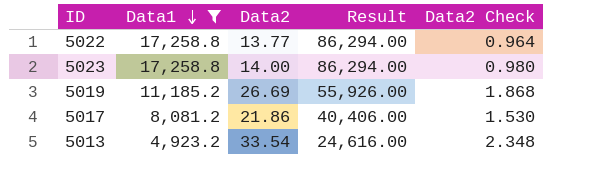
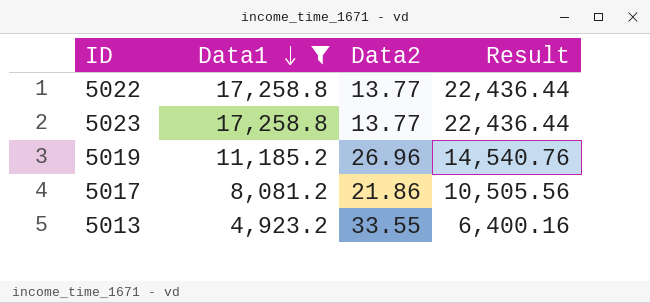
column Data2 Check | formula: [Data2] * 0.07 -> none
column Result | formula: [Data1] * 5 -> [Data1] * 1.3
5023 | Data2: 14.00 -> 13.77
5019 | Data2: 26.69 -> 26.96
5013 | Data2: 33.54 -> 33.55

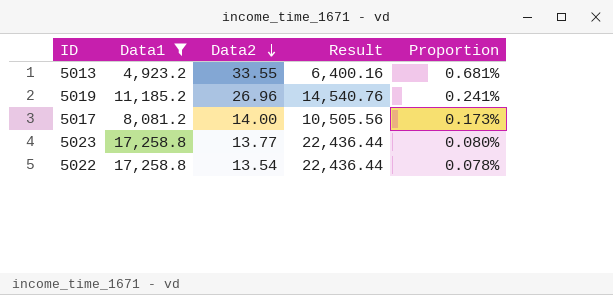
row order: Data1 descending -> Data2 descending
column Proportion | formula: none -> [Data2] / [Data1]
5017 | Data2: 21.86 -> 14.00
5022 | Data2: 13.77 -> 13.54

